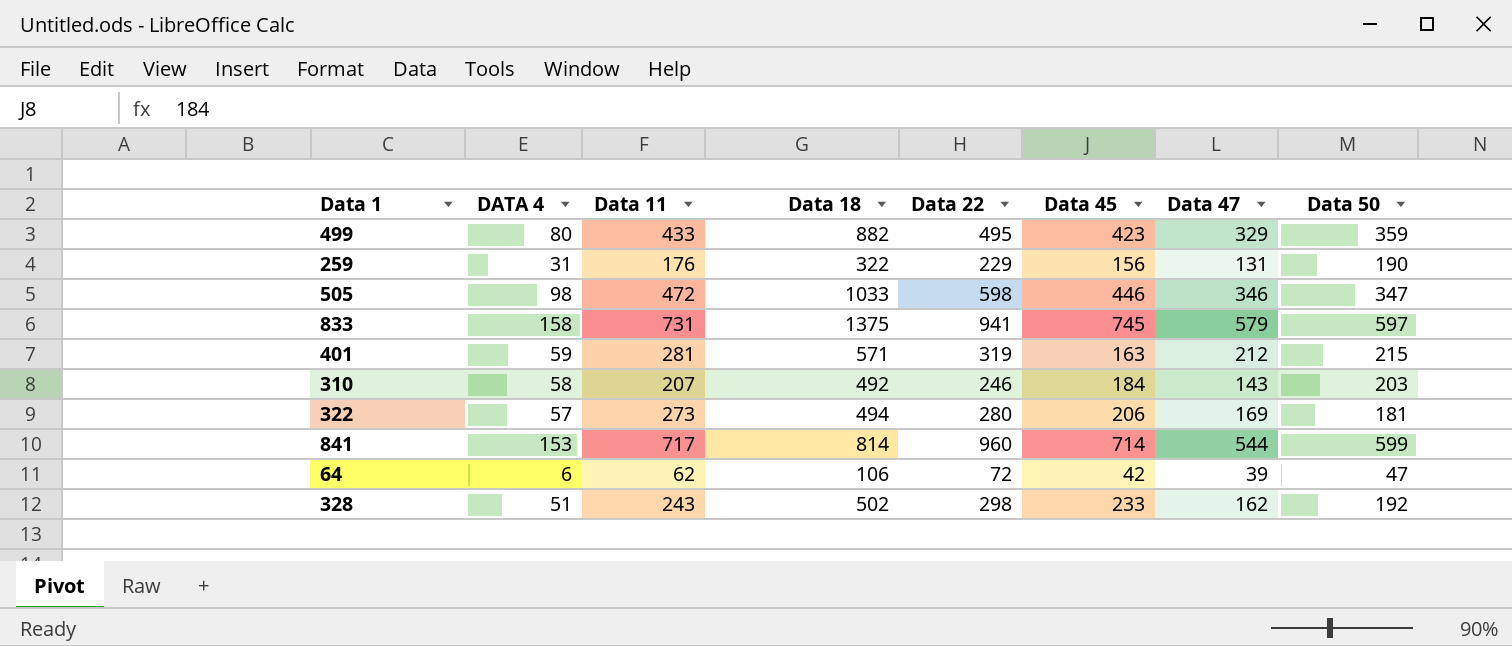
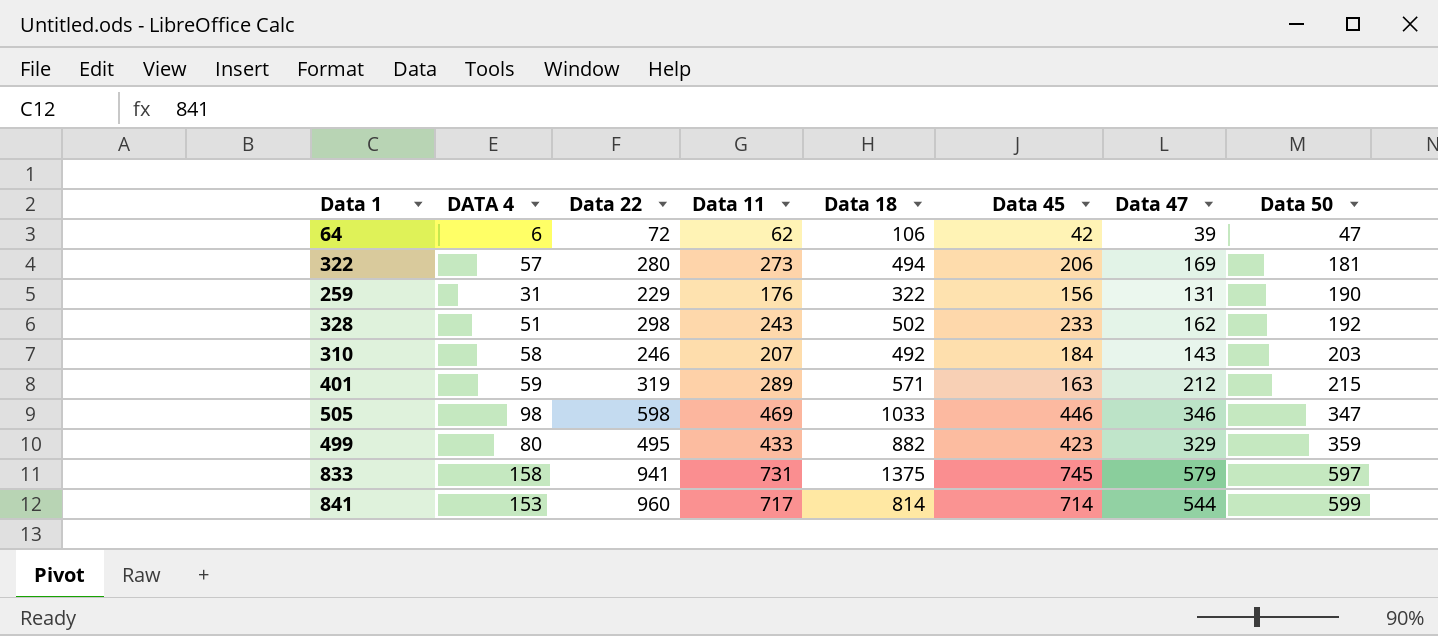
row order: none -> Data 50 ascending
column Data 22 | position: 5 -> 3
401 | Data 11: 281 -> 289
505 | Data 11: 472 -> 469

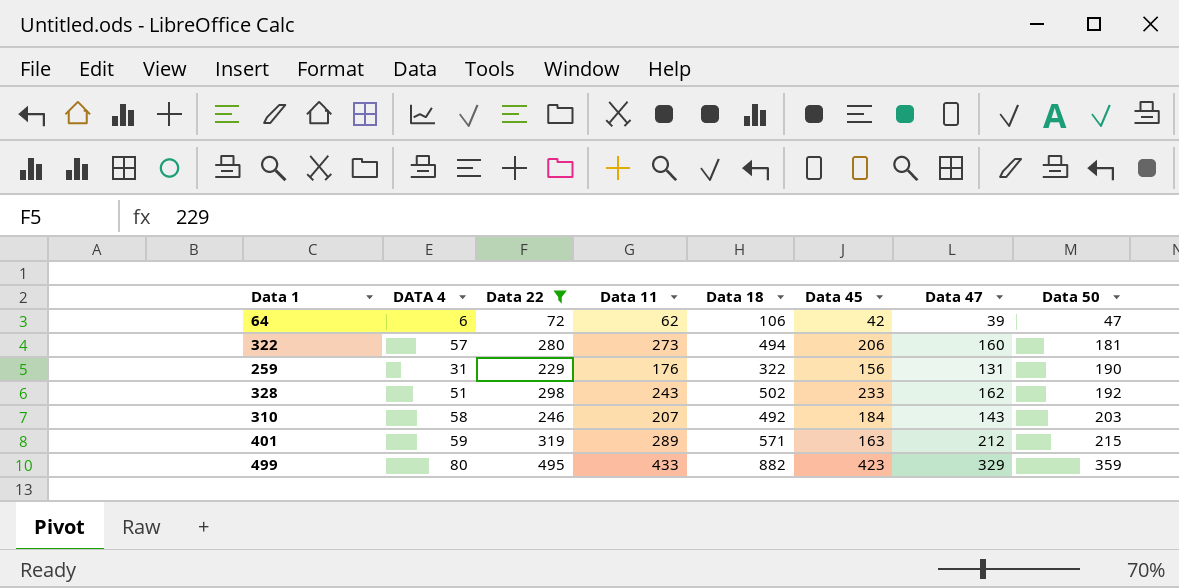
filter: none -> Data 22 <= 495
322 | Data 47: 169 -> 160

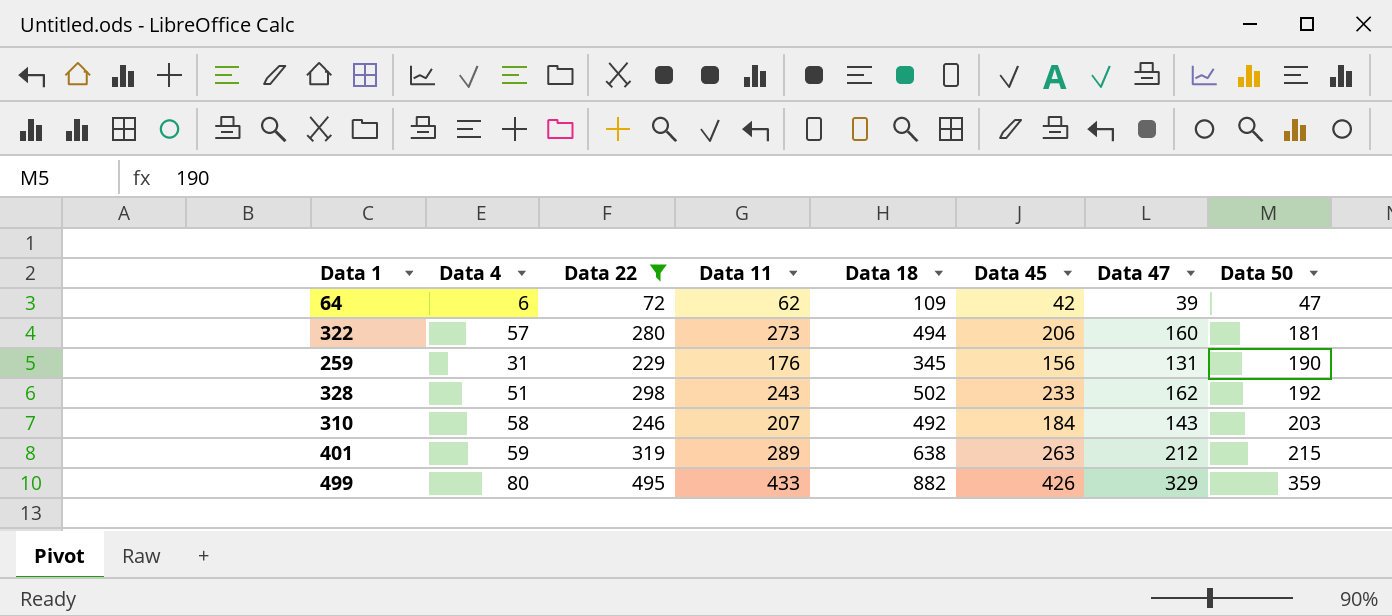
column name: DATA 4 -> Data 4
64 | Data 18: 106 -> 109
259 | Data 18: 322 -> 345
401 | Data 18: 571 -> 638
401 | Data 45: 163 -> 263
499 | Data 45: 423 -> 426

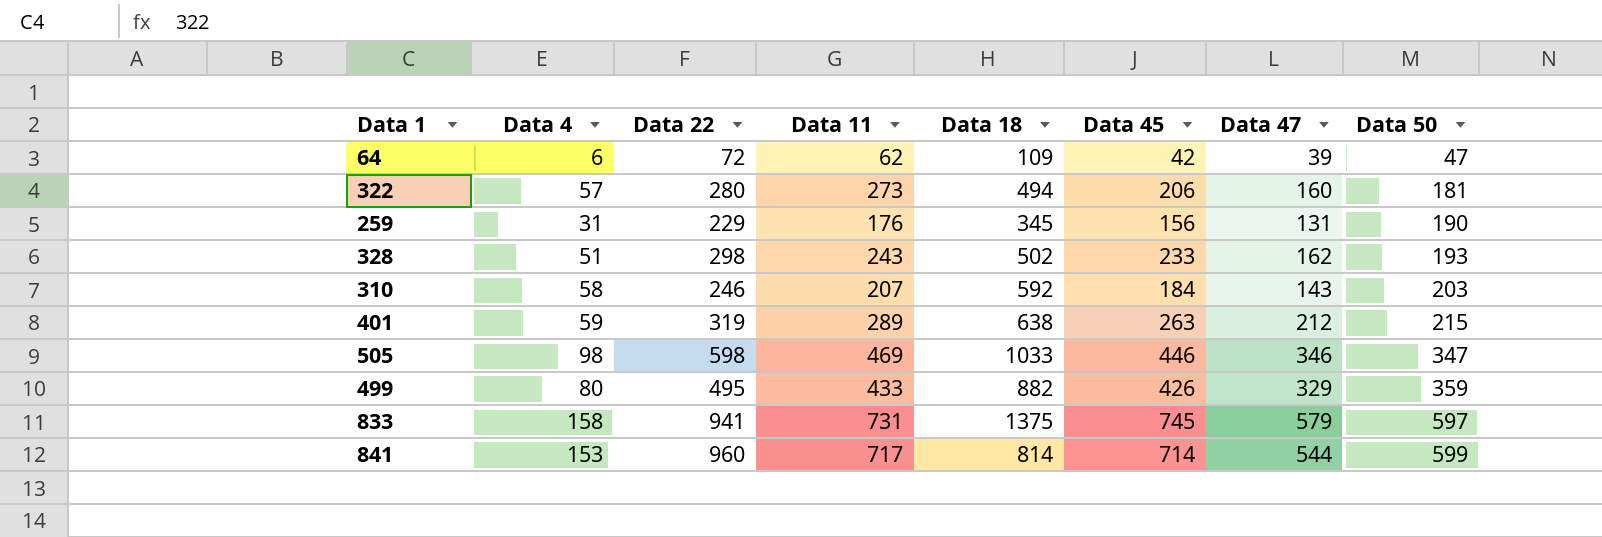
filter: Data 22 <= 495 -> none
328 | Data 50: 192 -> 193
310 | Data 18: 492 -> 592

